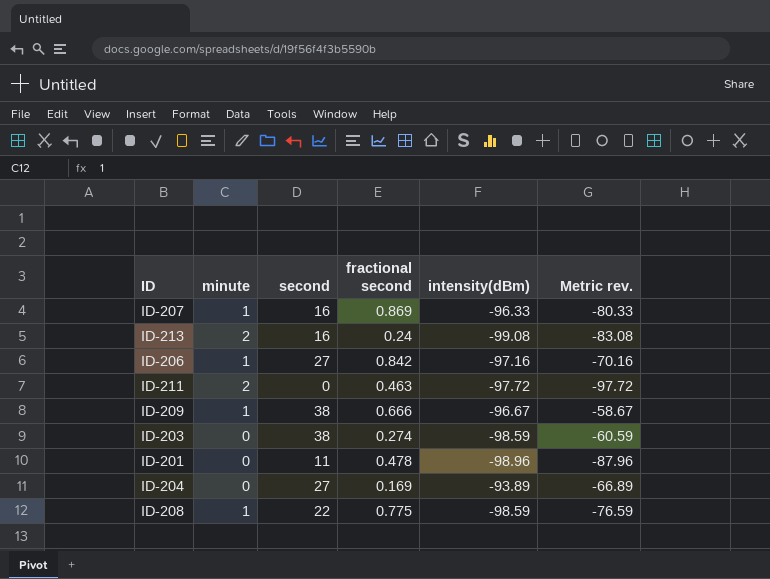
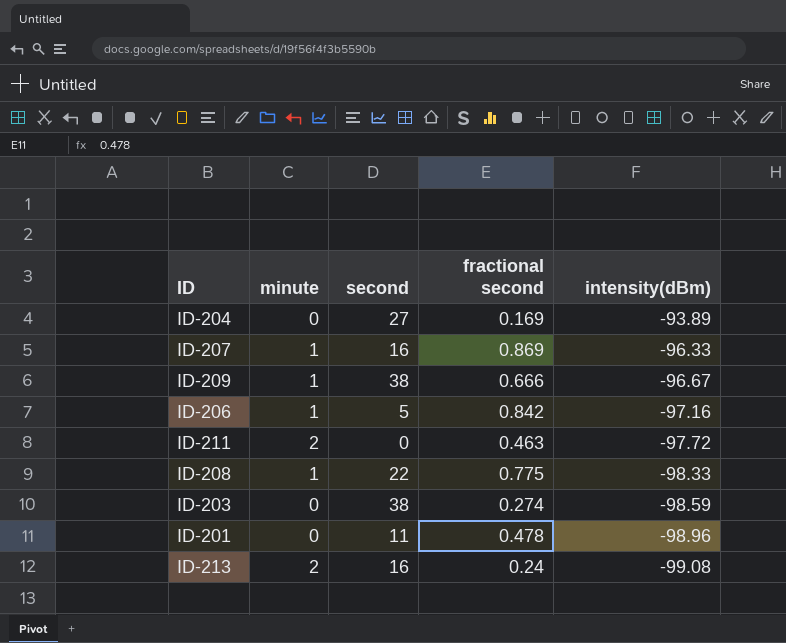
row order: none -> intensity(dBm) descending
column Metric rev. | formula: [second] + [intensity(dBm)] -> none
ID-206 | second: 27 -> 5
ID-208 | intensity(dBm): -98.59 -> -98.33

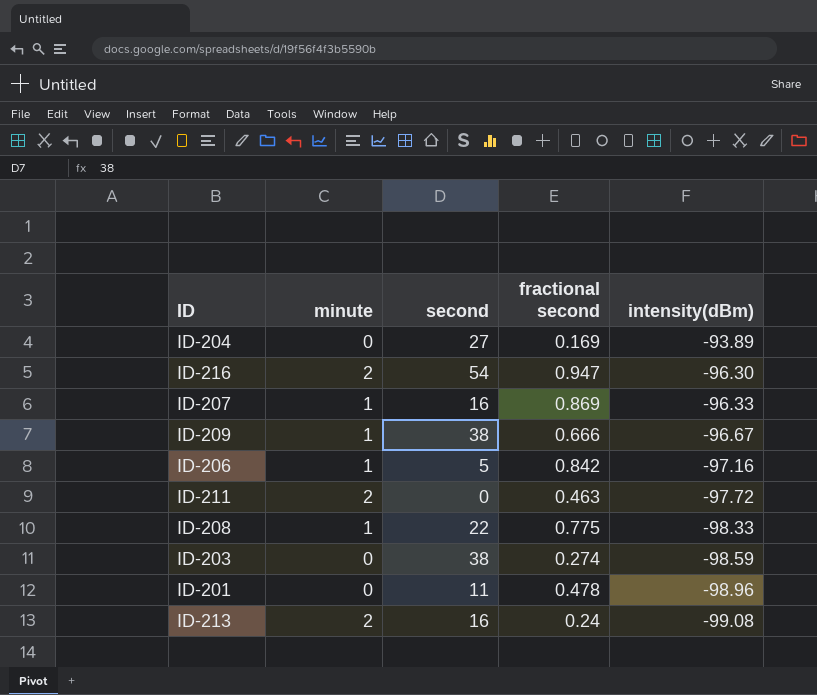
row ID-216: none -> 2 | 54 | 0.947 | -96.30

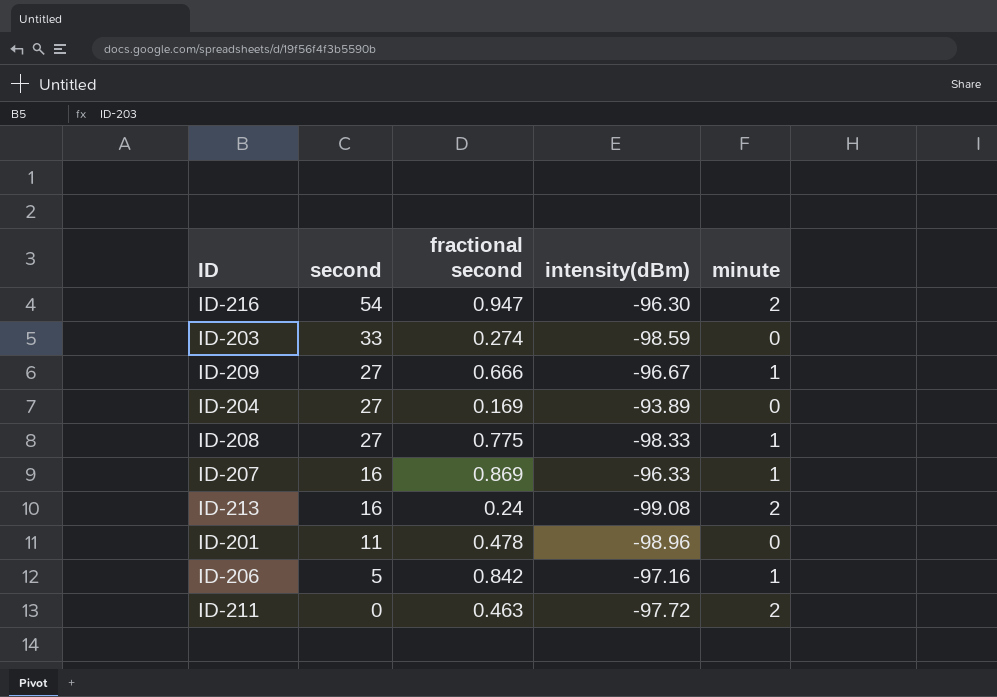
row order: intensity(dBm) descending -> second descending
column minute | position: 2 -> 5
ID-203 | second: 38 -> 33
ID-209 | second: 38 -> 27
ID-208 | second: 22 -> 27

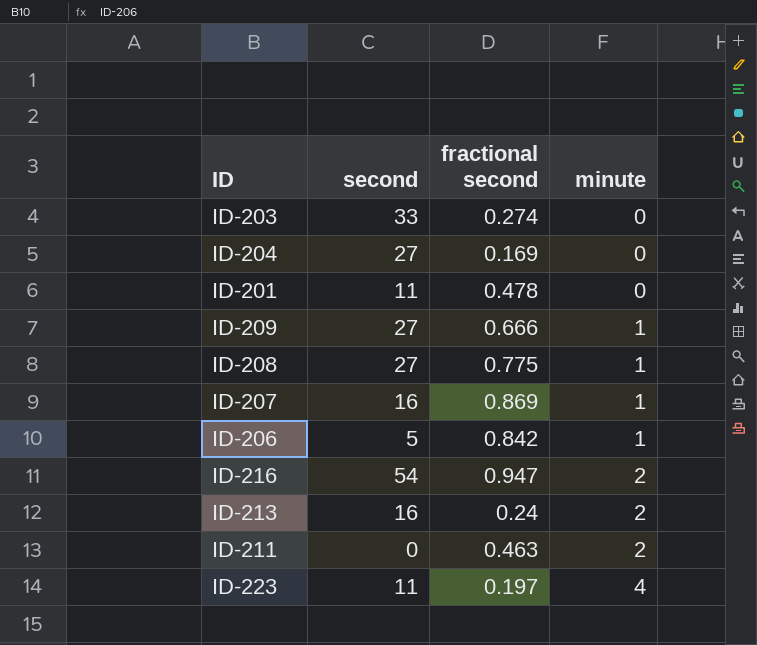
row order: second descending -> minute ascending
column intensity(dBm) | position: 4 -> none
row ID-223: none -> 11 | 0.197 | 4

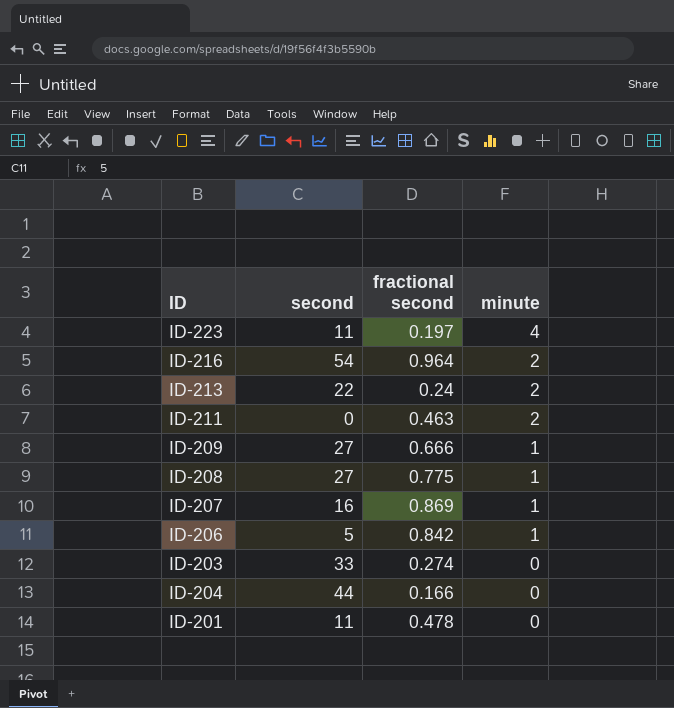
row order: minute ascending -> minute descending
ID-216 | fractional second: 0.947 -> 0.964
ID-213 | second: 16 -> 22
ID-204 | second: 27 -> 44
ID-204 | fractional second: 0.169 -> 0.166

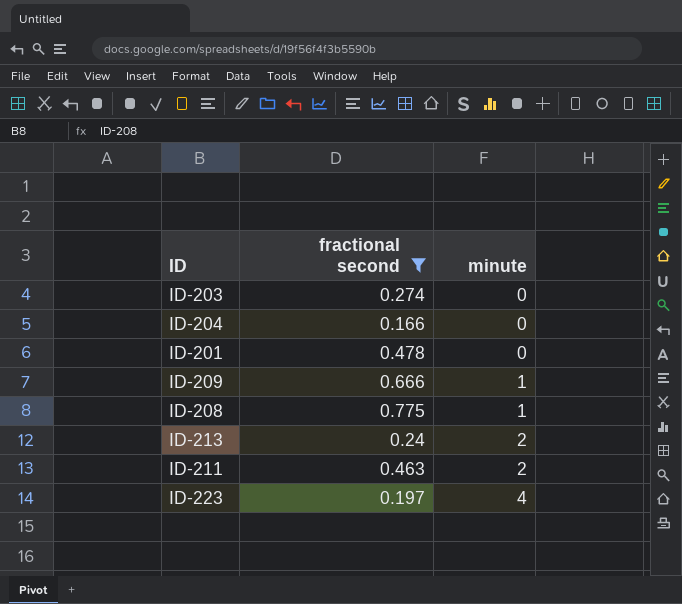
filter: none -> fractional second <= 0.775
row order: minute descending -> minute ascending
column second | position: 2 -> none

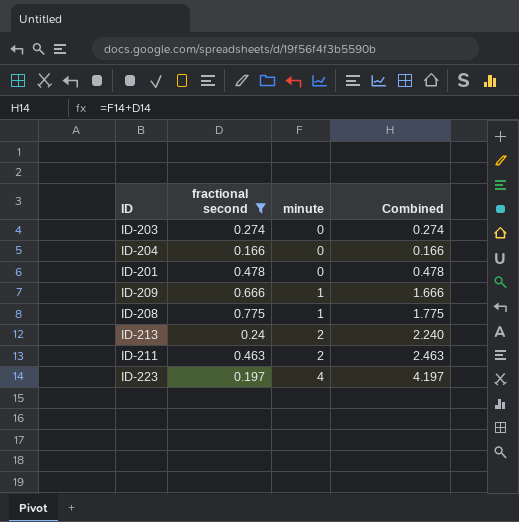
column Combined | formula: none -> [fractional second] + [minute]

